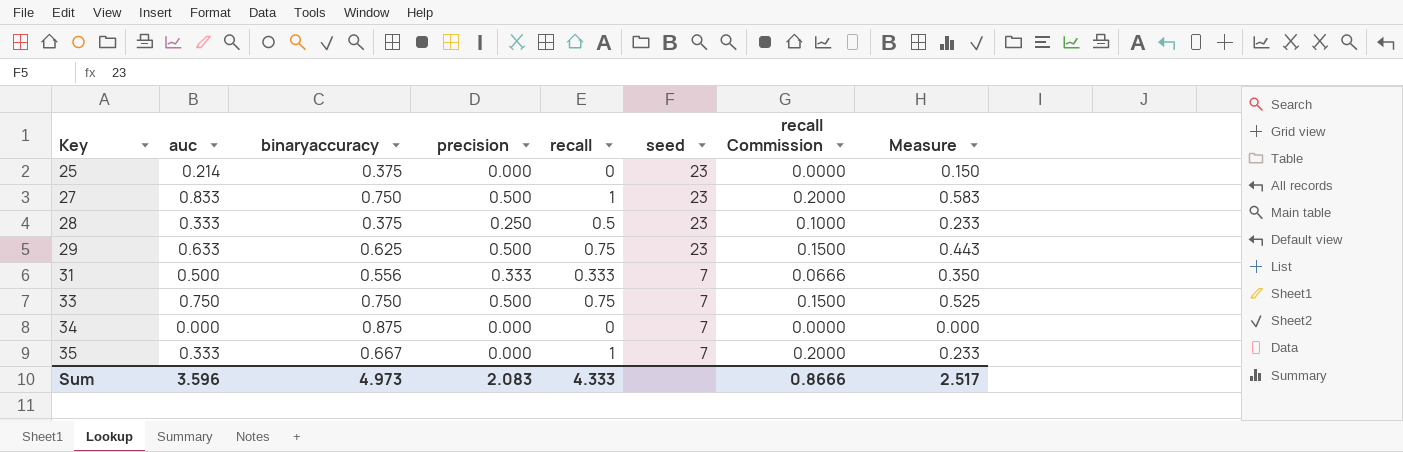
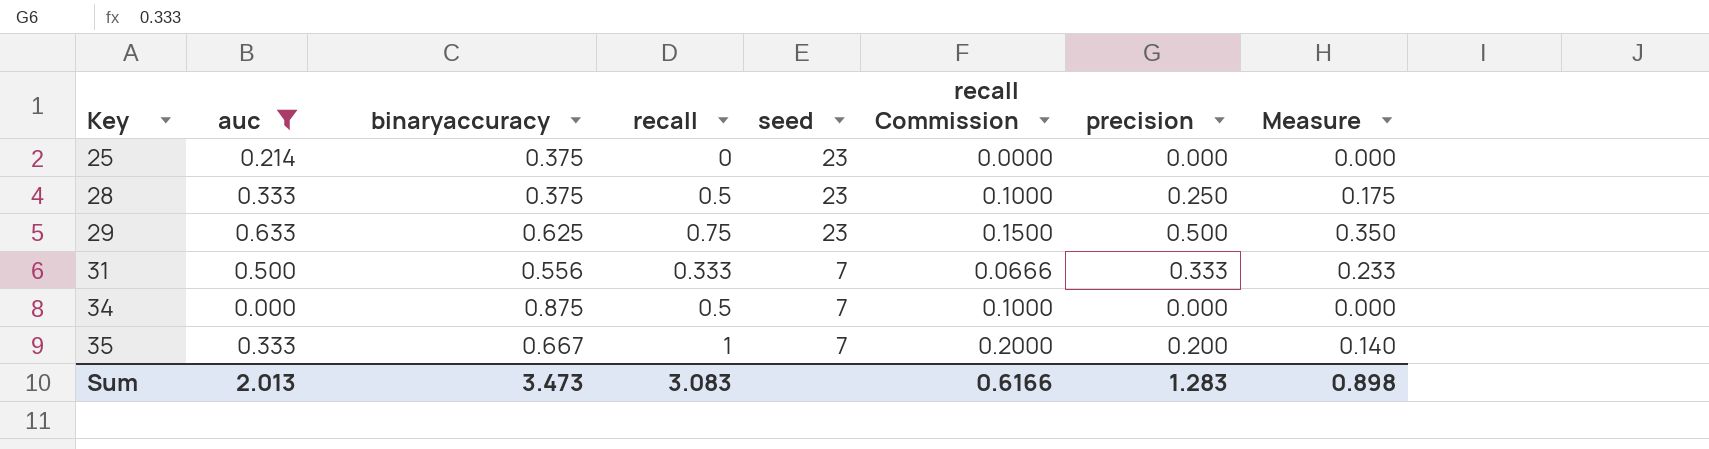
filter: none -> auc <= 0.633
column precision | position: 4 -> 7
column Measure | formula: [auc] * 0.7 -> [precision] * 0.7
34 | recall: 0 -> 0.5
34 | recall Commission: 0.0000 -> 0.1000
35 | precision: 0.000 -> 0.200
Sum | auc: 3.596 -> 2.013
Sum | binaryaccuracy: 4.973 -> 3.473
Sum | recall: 4.333 -> 3.083
Sum | recall Commission: 0.8666 -> 0.6166
Sum | precision: 2.083 -> 1.283
Sum | Measure: 2.517 -> 0.898

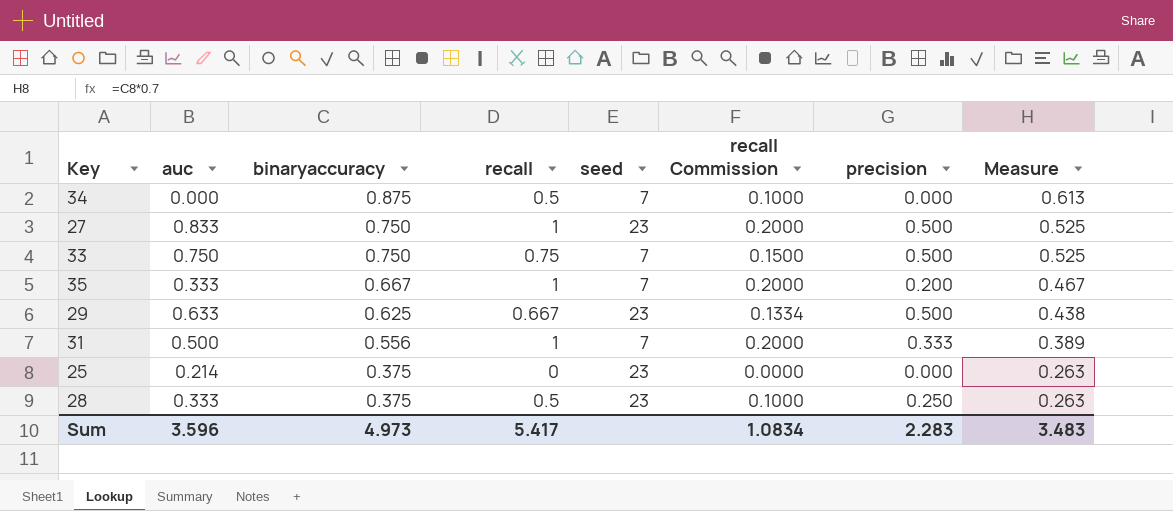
filter: auc <= 0.633 -> none
row order: Key ascending -> binaryaccuracy descending
column Measure | formula: [precision] * 0.7 -> [binaryaccuracy] * 0.7
29 | recall: 0.75 -> 0.667
29 | recall Commission: 0.1500 -> 0.1334
31 | recall: 0.333 -> 1
31 | recall Commission: 0.0666 -> 0.2000
Sum | auc: 2.013 -> 3.596
Sum | binaryaccuracy: 3.473 -> 4.973
Sum | recall: 3.083 -> 5.417
Sum | recall Commission: 0.6166 -> 1.0834
Sum | precision: 1.283 -> 2.283
Sum | Measure: 0.898 -> 3.483

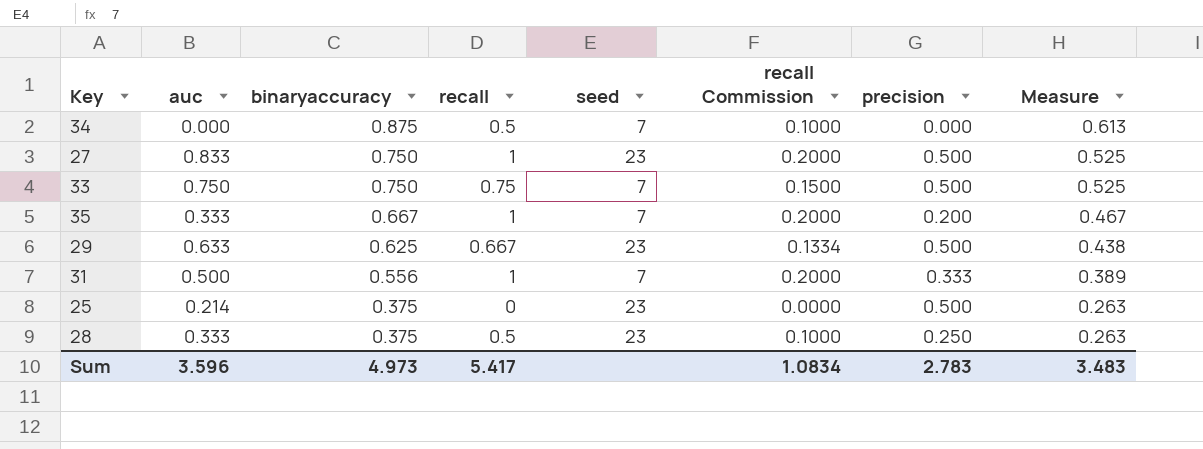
25 | precision: 0.000 -> 0.500
Sum | precision: 2.283 -> 2.783

